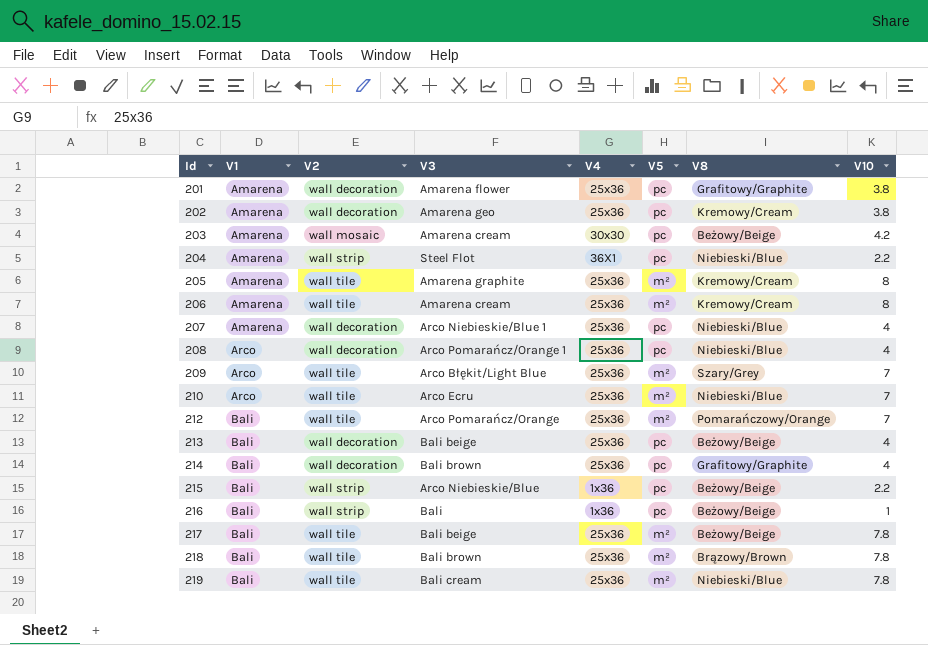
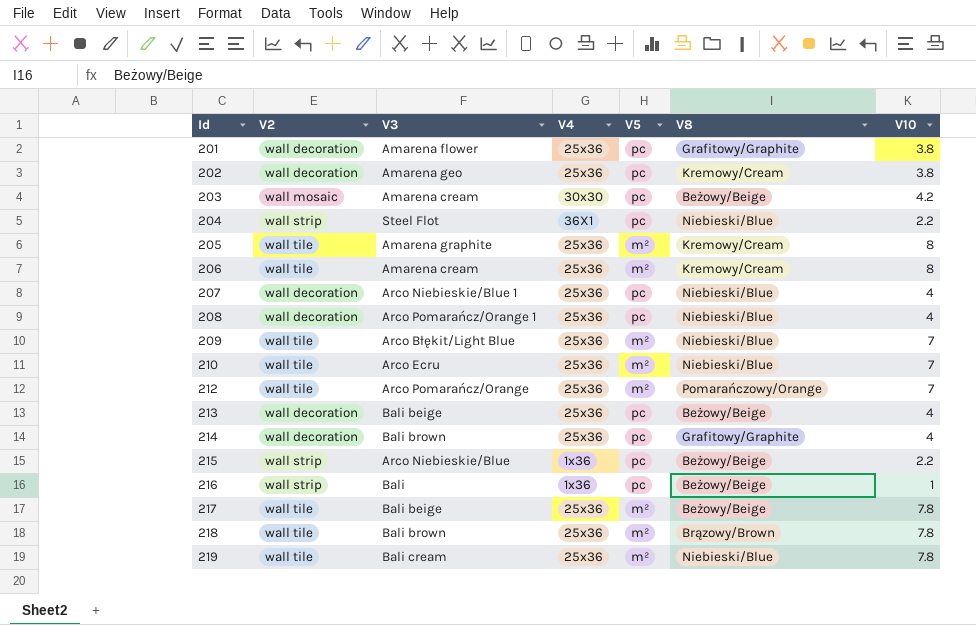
column V1 | position: 2 -> none
209 | V8: Szary/Grey -> Niebieski/Blue

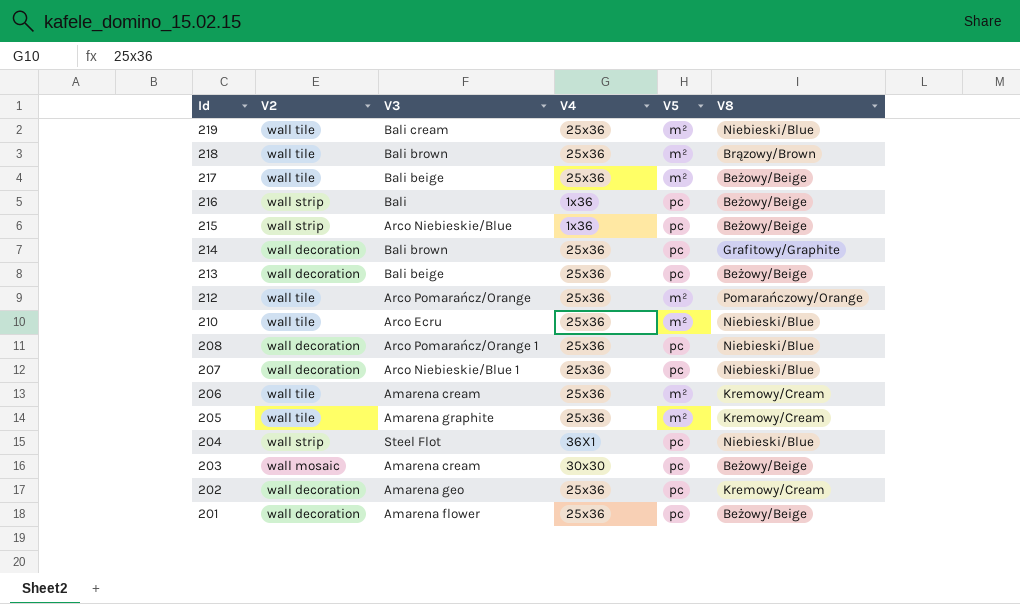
row order: Id ascending -> Id descending
column V10 | position: 7 -> none
row 209: wall tile | Arco Błękit/Light Blue | 25x36 | m² | Niebieski/Blue | 7 -> none
201 | V8: Grafitowy/Graphite -> Beżowy/Beige

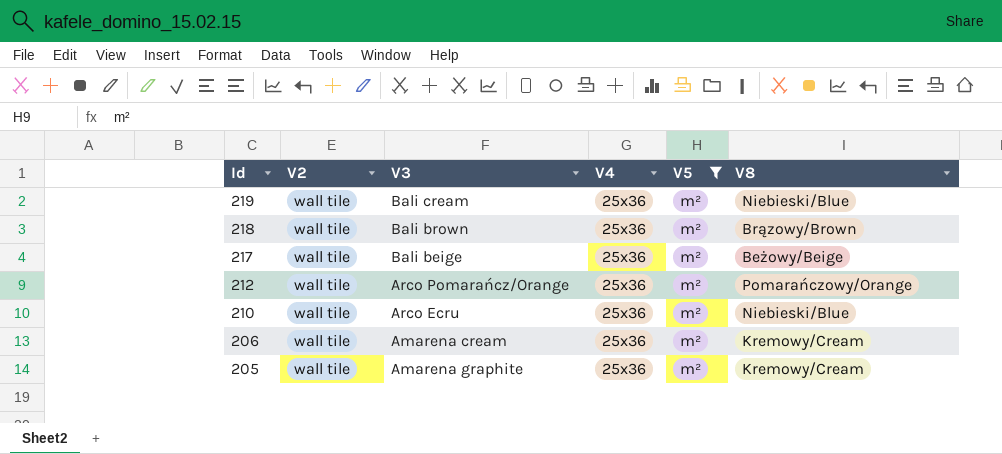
filter: none -> V5 = m²

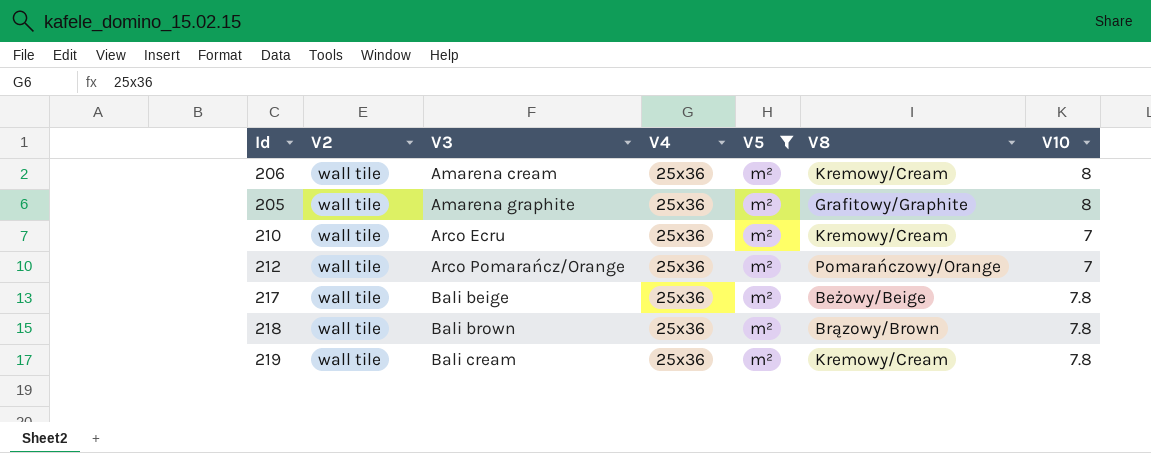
row order: Id descending -> V3 ascending
column V10 | position: none -> 7
205 | V8: Kremowy/Cream -> Grafitowy/Graphite
210 | V8: Niebieski/Blue -> Kremowy/Cream
219 | V8: Niebieski/Blue -> Kremowy/Cream

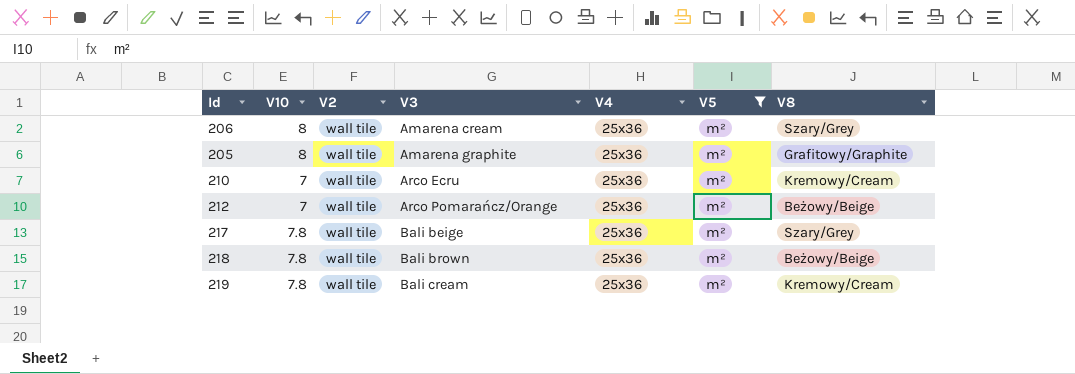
column V10 | position: 7 -> 2
206 | V8: Kremowy/Cream -> Szary/Grey
212 | V8: Pomarańczowy/Orange -> Beżowy/Beige
217 | V8: Beżowy/Beige -> Szary/Grey
218 | V8: Brązowy/Brown -> Beżowy/Beige

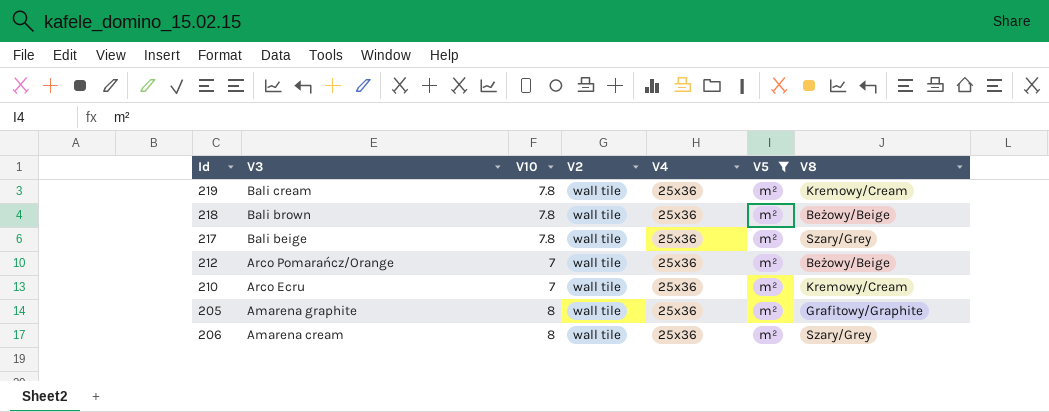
row order: V3 ascending -> V3 descending
column V3 | position: 4 -> 2

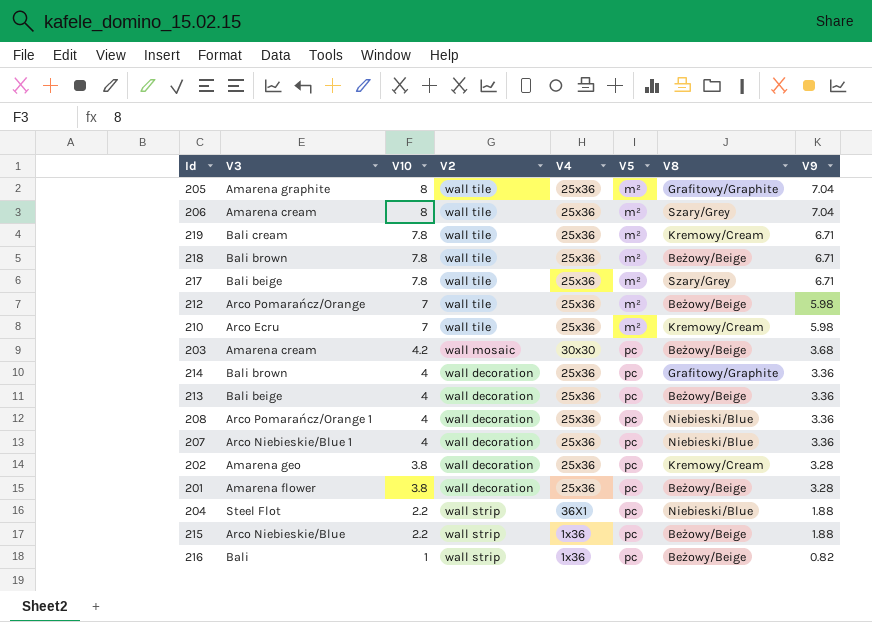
filter: V5 = m² -> none
row order: V3 descending -> V10 descending
column V9 | position: none -> 8

